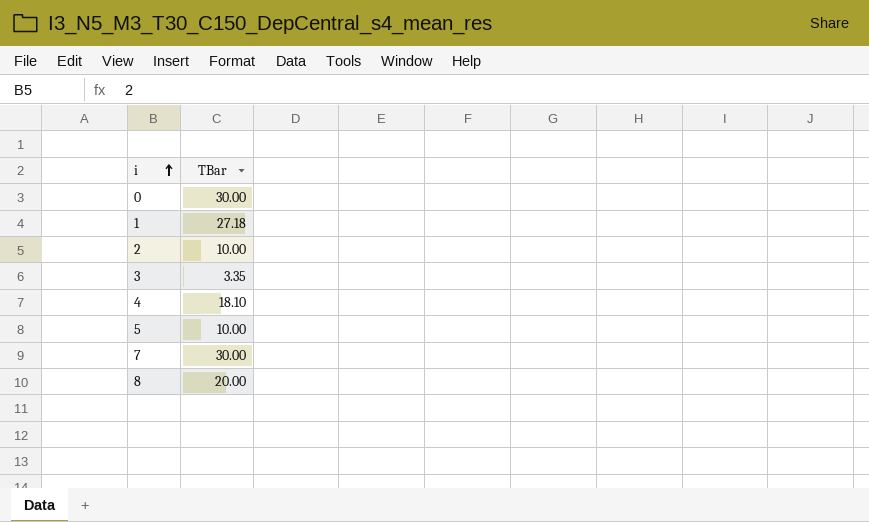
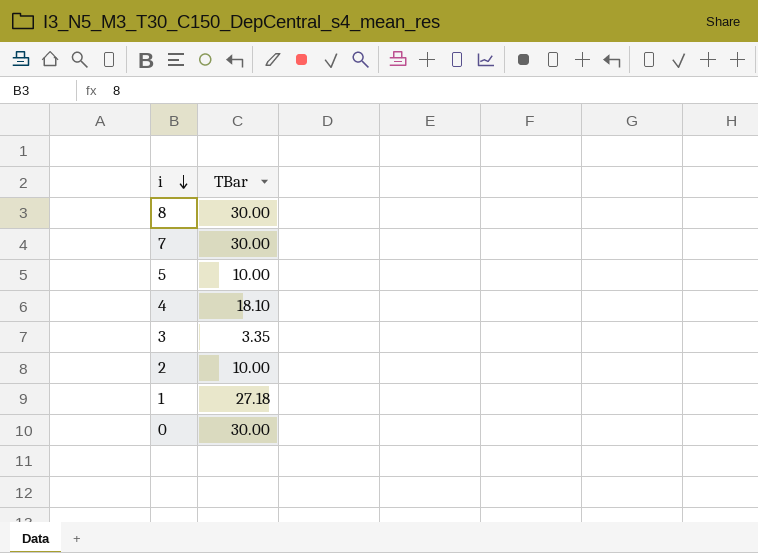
row order: i ascending -> i descending
8 | TBar: 20.00 -> 30.00

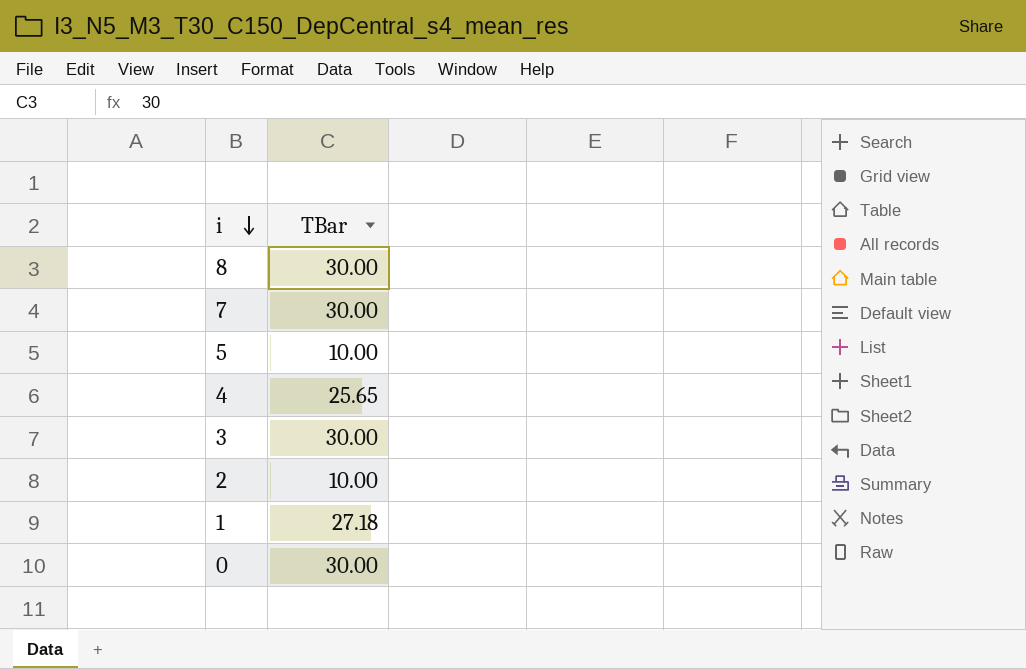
4 | TBar: 18.10 -> 25.65
3 | TBar: 3.35 -> 30.00

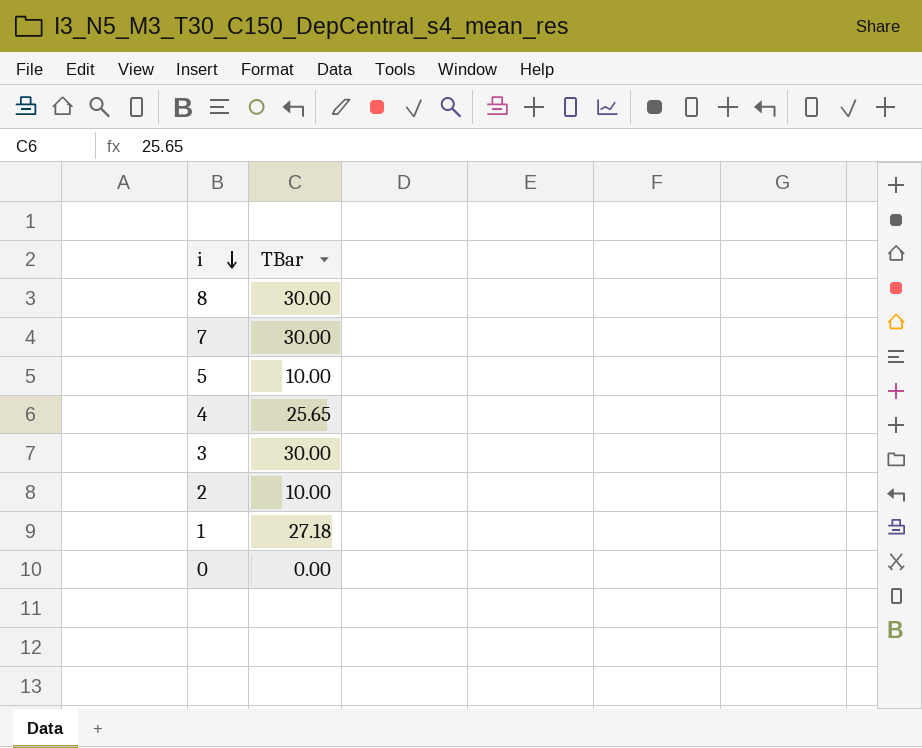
0 | TBar: 30.00 -> 0.00

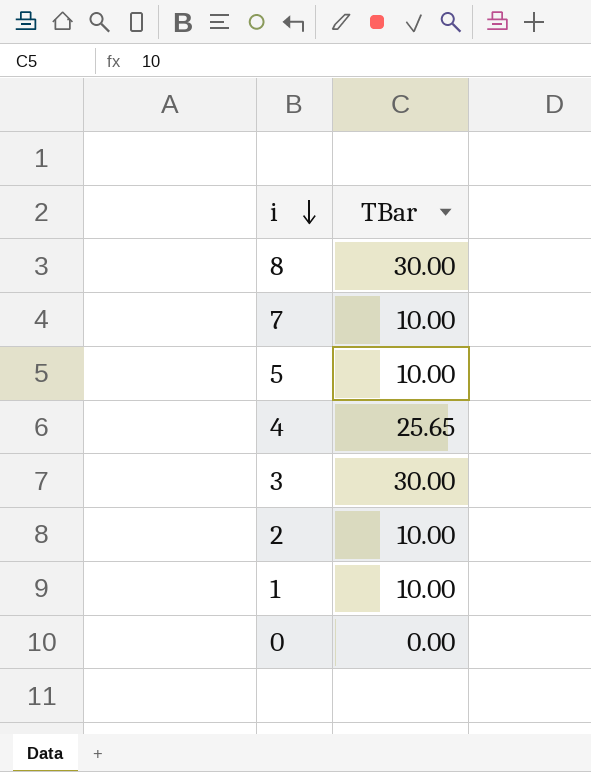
7 | TBar: 30.00 -> 10.00
1 | TBar: 27.18 -> 10.00

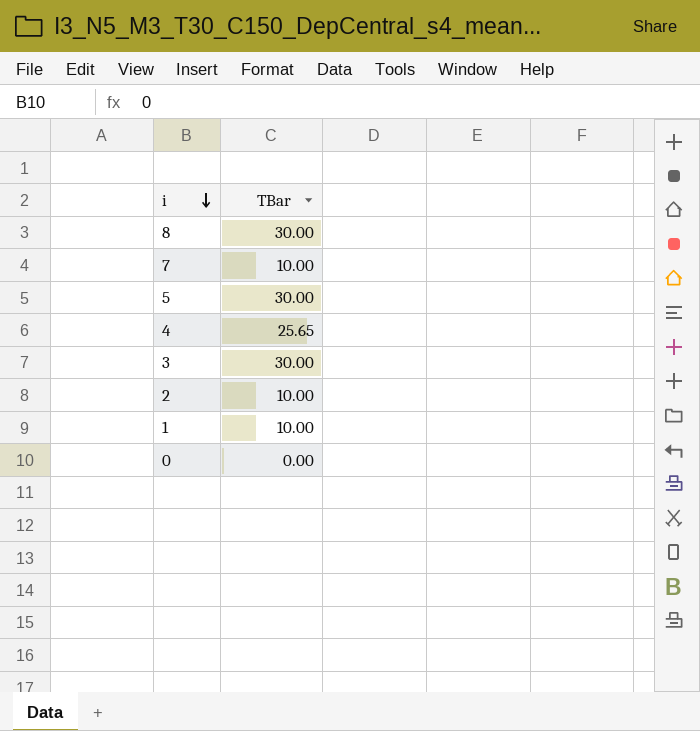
5 | TBar: 10.00 -> 30.00

